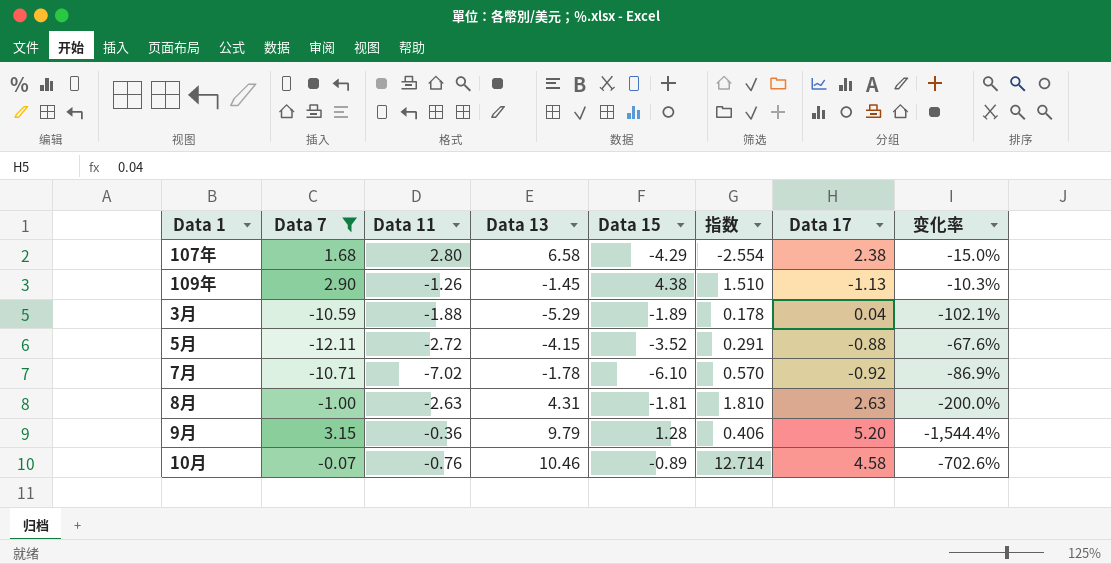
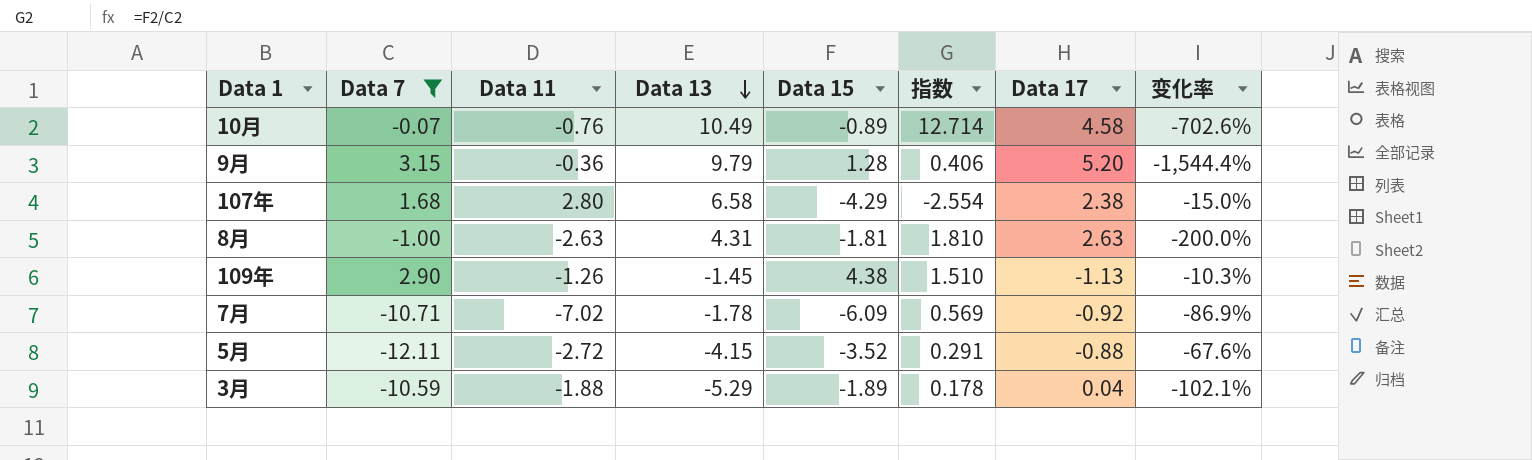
row order: none -> Data 13 descending
10月 | Data 13: 10.46 -> 10.49
7月 | Data 15: -6.10 -> -6.09
7月 | 指数: 0.570 -> 0.569

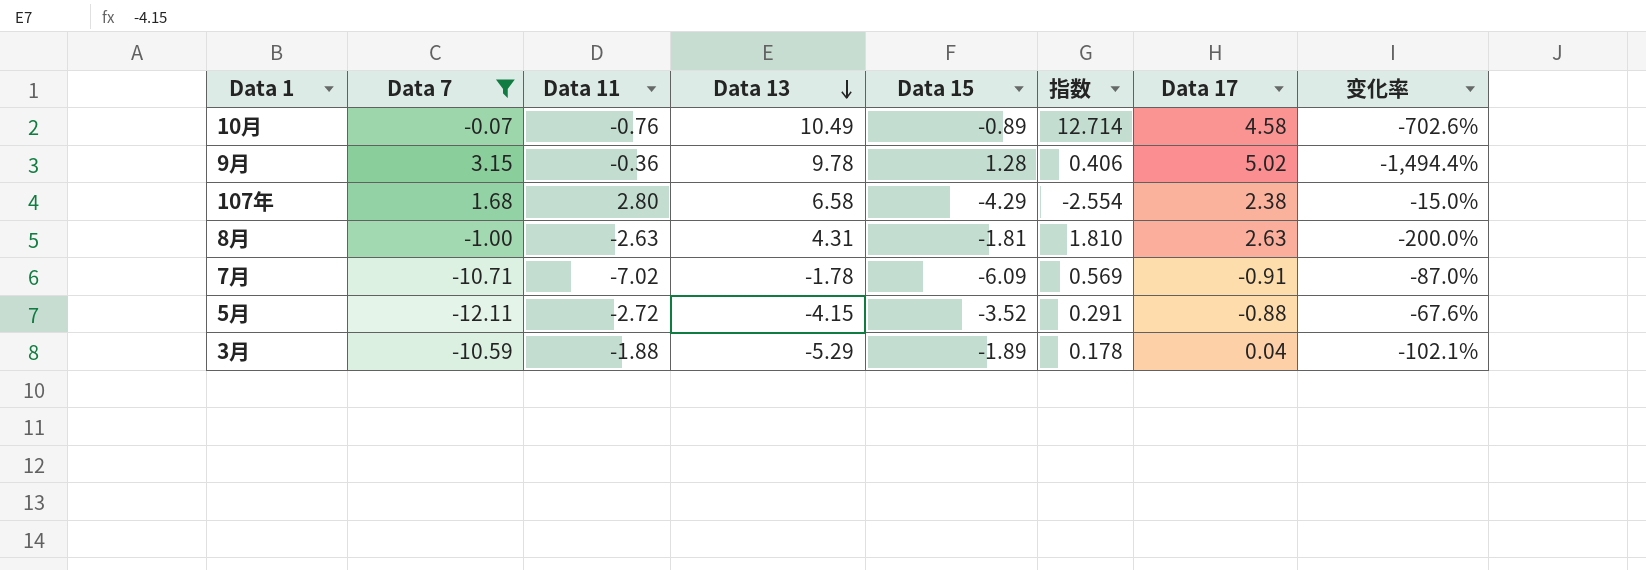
row 109年: 2.90 | -1.26 | -1.45 | 4.38 | 1.510 | -1.13 | -10.3% -> none
9月 | Data 13: 9.79 -> 9.78
9月 | Data 17: 5.20 -> 5.02
9月 | 变化率: -1,544.4% -> -1,494.4%
7月 | Data 17: -0.92 -> -0.91
7月 | 变化率: -86.9% -> -87.0%

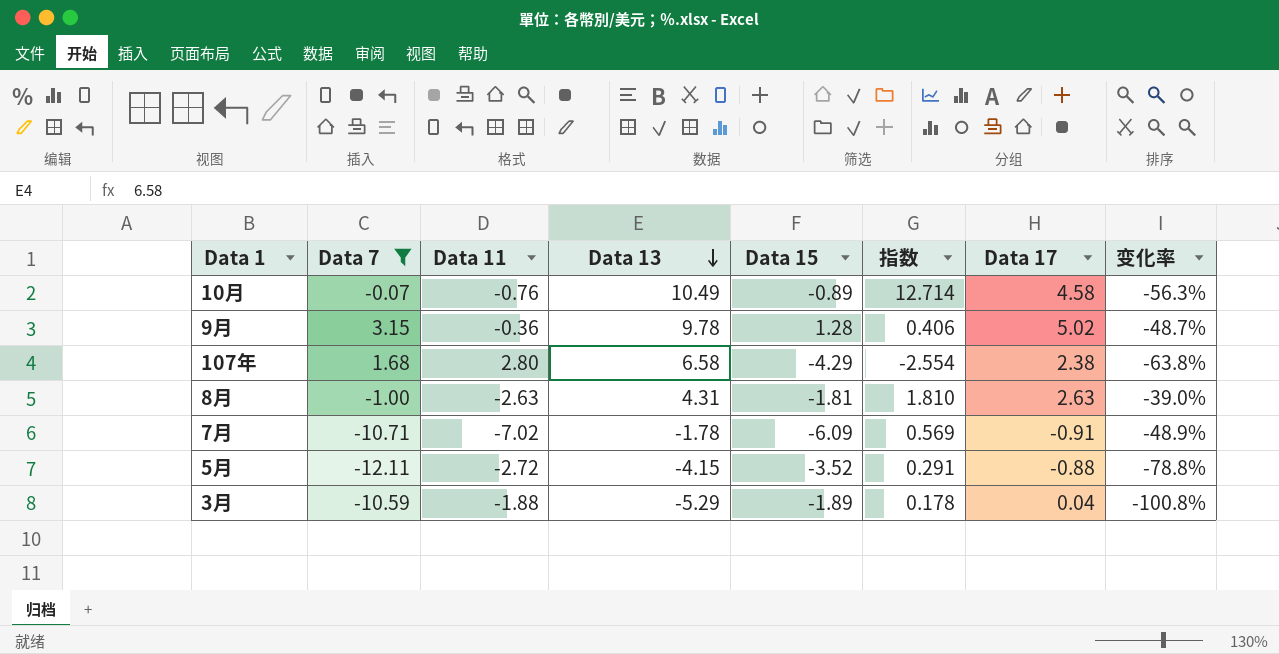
column 变化率 | formula: ([Data 17] - [Data 11]) / [Data 11] -> ([Data 17] - [Data 13]) / [Data 13]

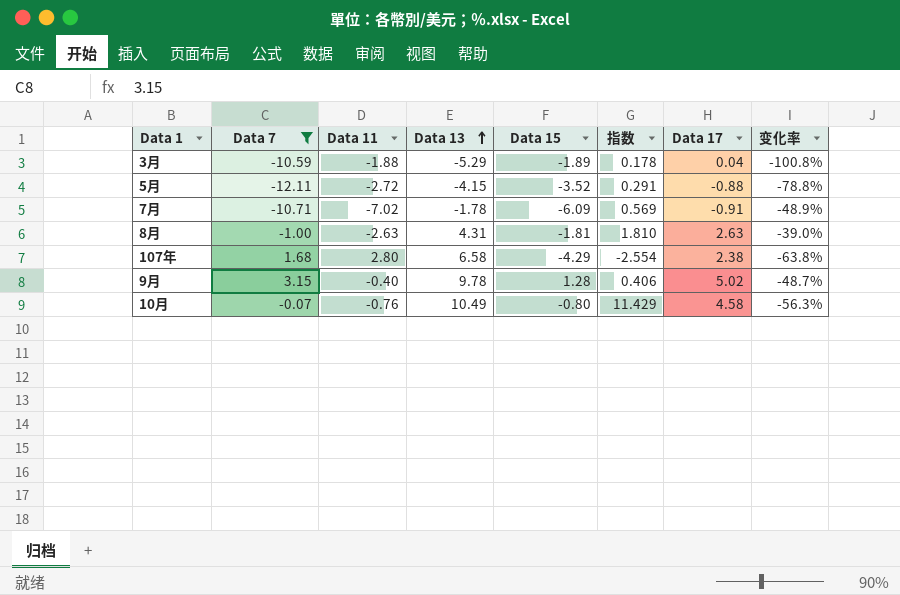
row order: Data 13 descending -> Data 13 ascending
9月 | Data 11: -0.36 -> -0.40
10月 | Data 15: -0.89 -> -0.80
10月 | 指数: 12.714 -> 11.429

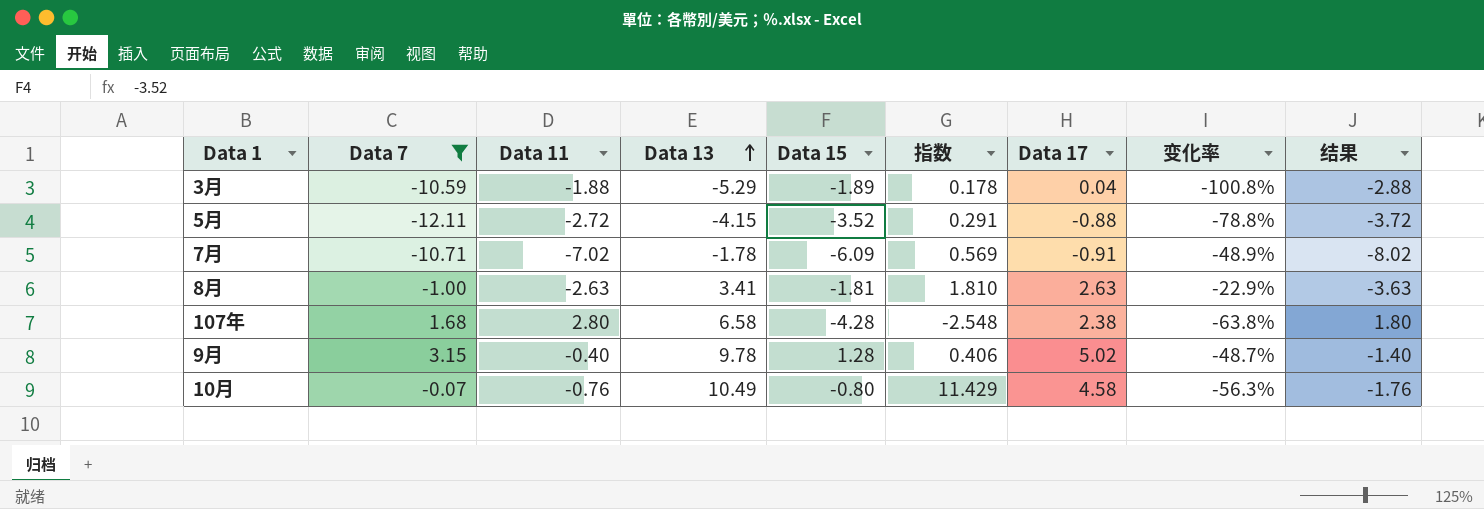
column 结果 | formula: none -> [Data 11] - 1
8月 | Data 13: 4.31 -> 3.41
8月 | 变化率: -39.0% -> -22.9%
107年 | Data 15: -4.29 -> -4.28
107年 | 指数: -2.554 -> -2.548

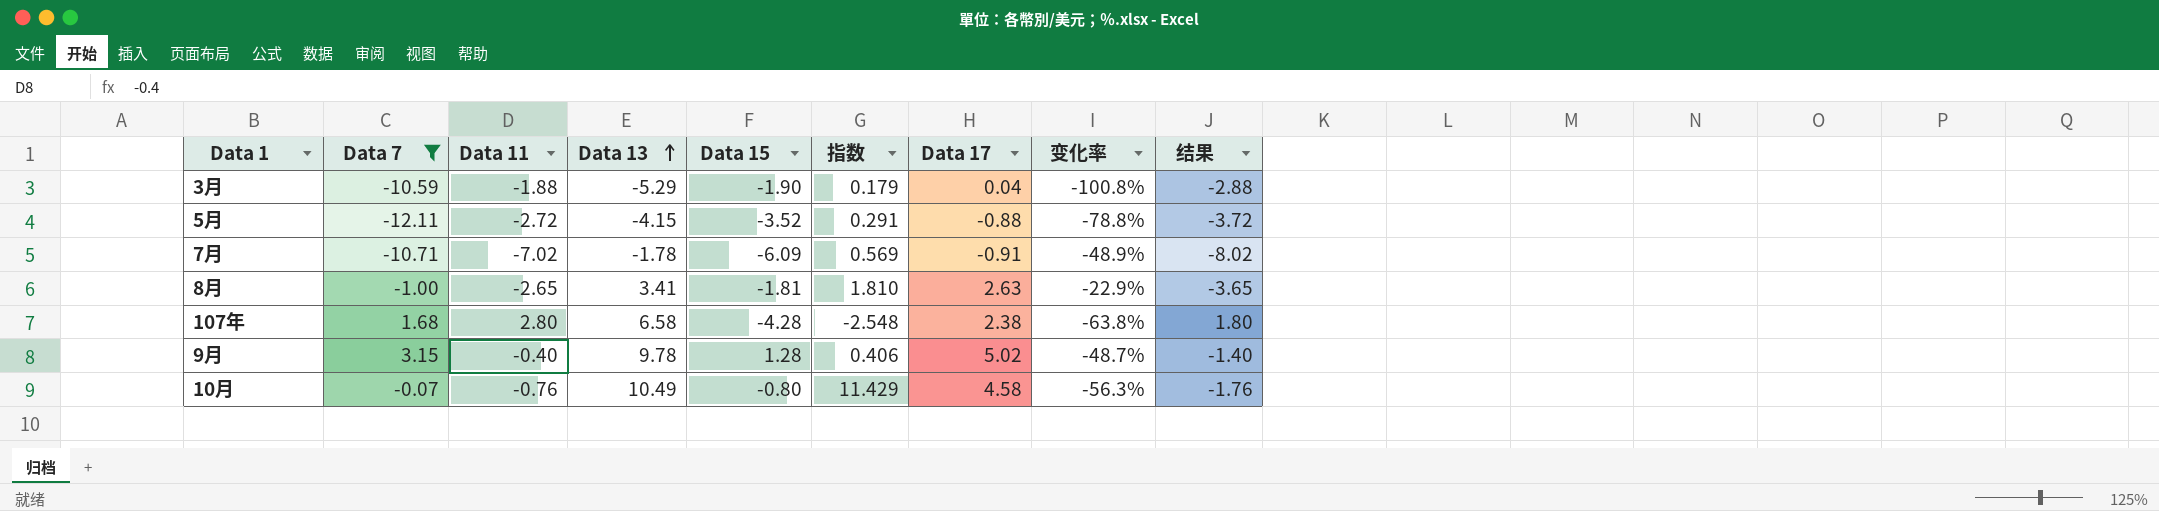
3月 | Data 15: -1.89 -> -1.90
3月 | 指数: 0.178 -> 0.179
8月 | Data 11: -2.63 -> -2.65
8月 | 结果: -3.63 -> -3.65

